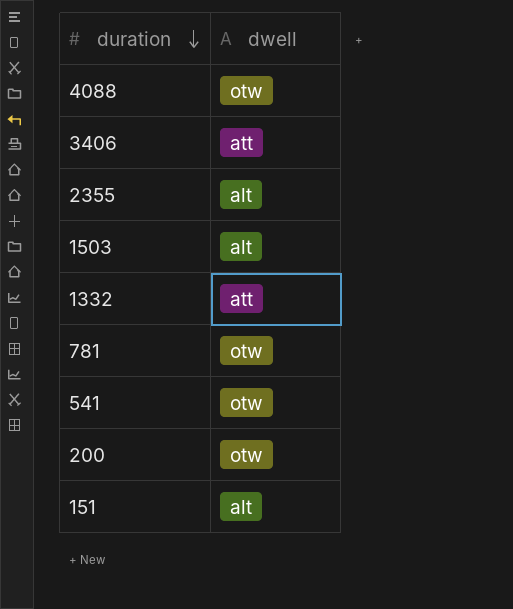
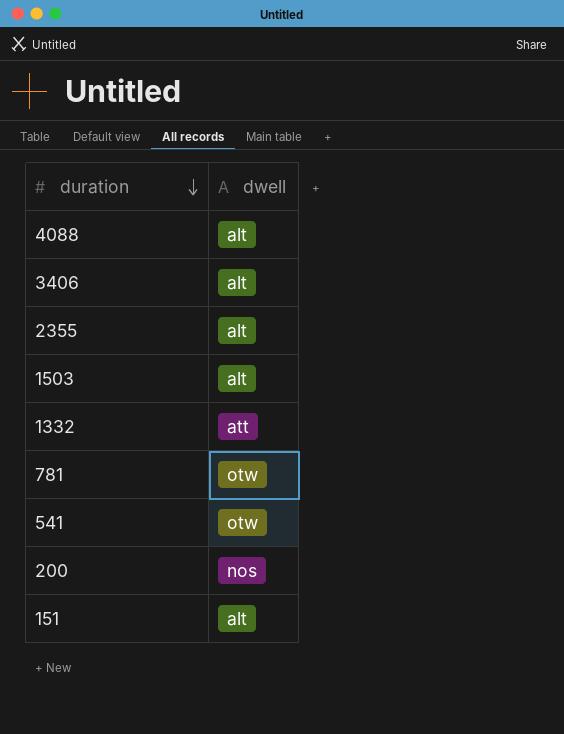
4088 | dwell: otw -> alt
3406 | dwell: att -> alt
200 | dwell: otw -> nos

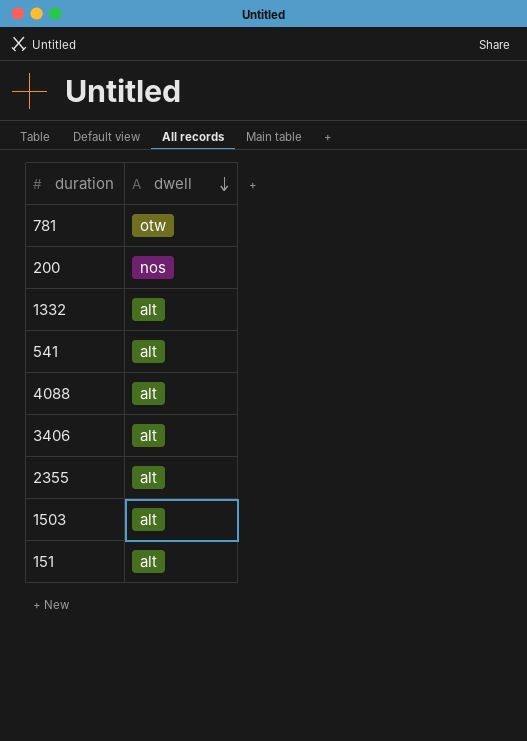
row order: duration descending -> dwell descending
1332 | dwell: att -> alt
541 | dwell: otw -> alt

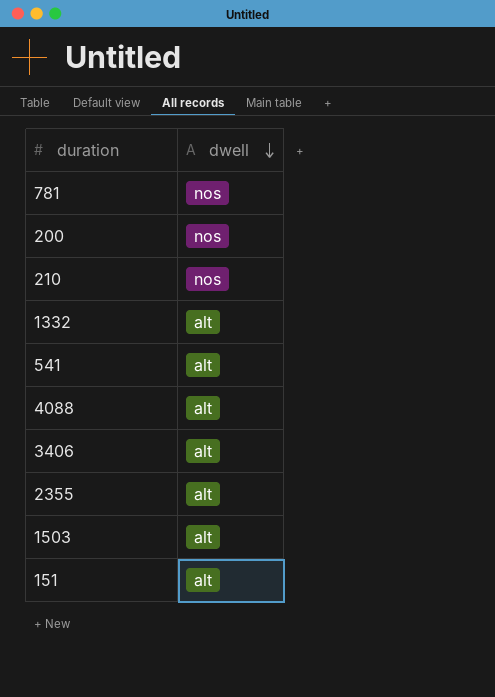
781 | dwell: otw -> nos
row 210: none -> nos

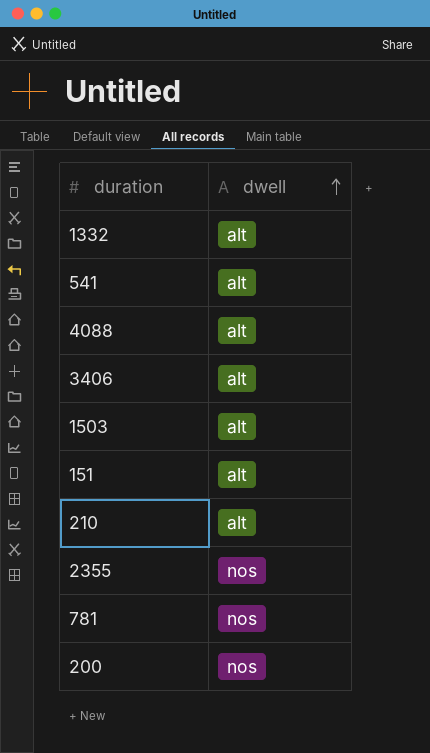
row order: dwell descending -> dwell ascending
210 | dwell: nos -> alt
2355 | dwell: alt -> nos

